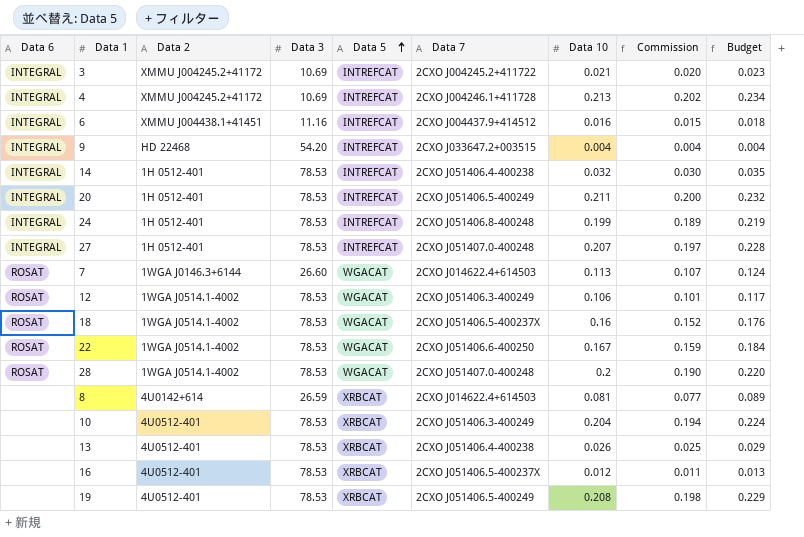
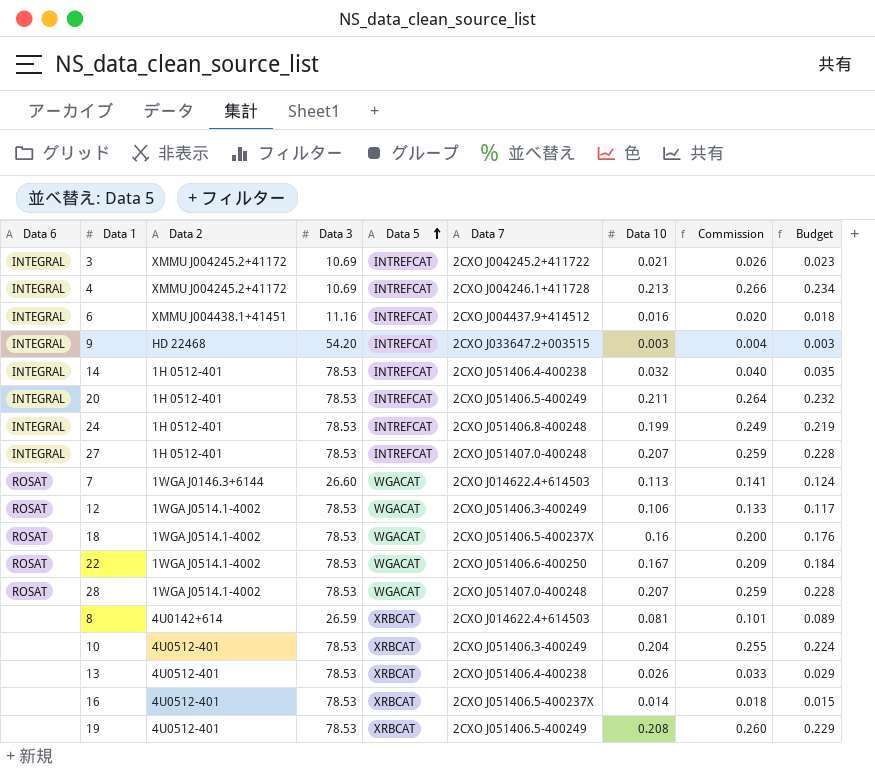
column Commission | formula: [Data 10] * 0.95 -> [Data 10] * 1.25
9 | Data 10: 0.004 -> 0.003
9 | Budget: 0.004 -> 0.003
28 | Data 10: 0.2 -> 0.207
28 | Budget: 0.220 -> 0.228
16 | Data 10: 0.012 -> 0.014
16 | Budget: 0.013 -> 0.015

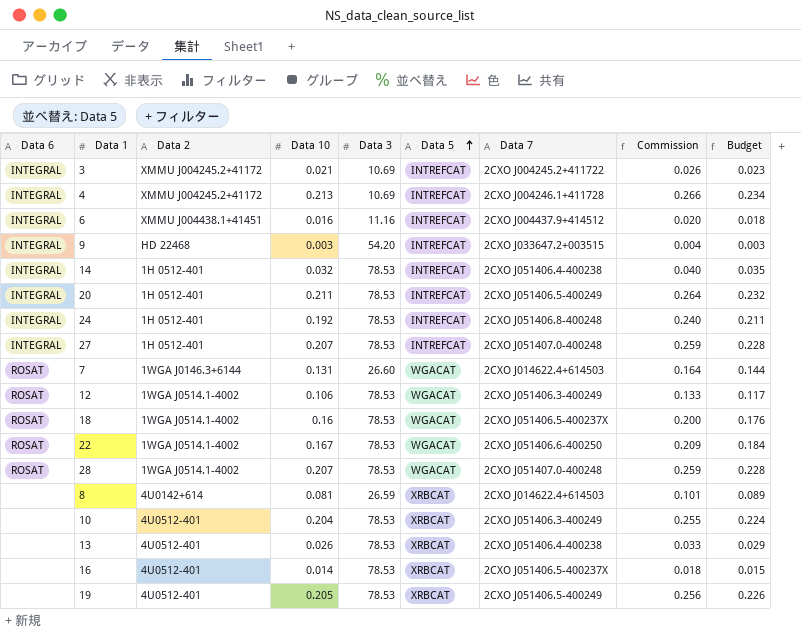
column Data 10 | position: 7 -> 4
24 | Data 10: 0.199 -> 0.192
24 | Commission: 0.249 -> 0.240
24 | Budget: 0.219 -> 0.211
7 | Data 10: 0.113 -> 0.131
7 | Commission: 0.141 -> 0.164
7 | Budget: 0.124 -> 0.144
19 | Data 10: 0.208 -> 0.205
19 | Commission: 0.260 -> 0.256
19 | Budget: 0.229 -> 0.226

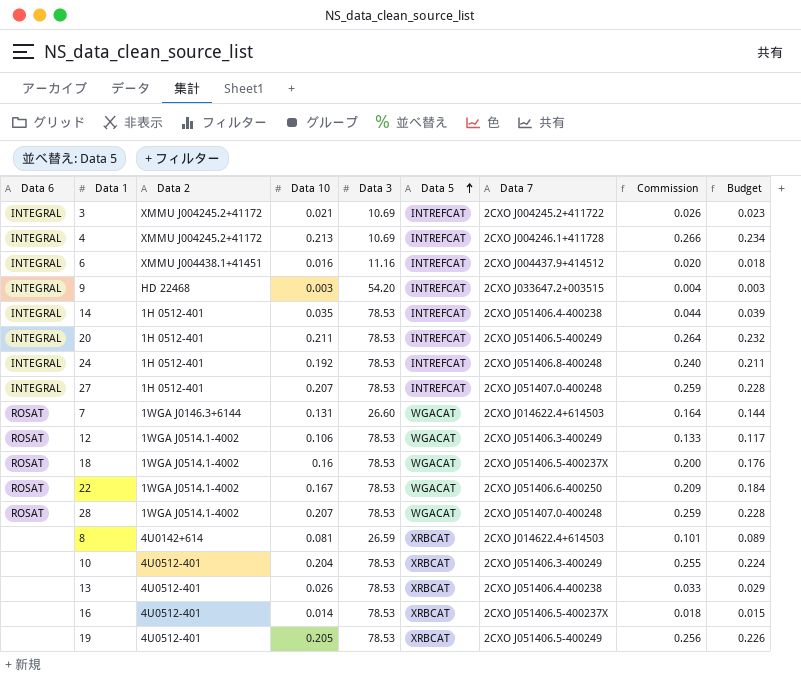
14 | Data 10: 0.032 -> 0.035
14 | Commission: 0.040 -> 0.044
14 | Budget: 0.035 -> 0.039

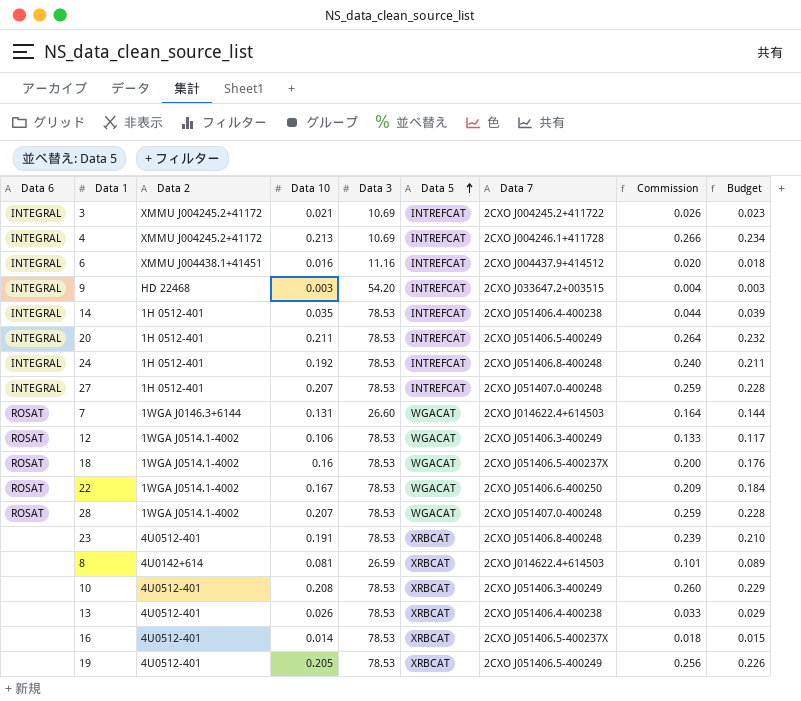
row 23: none -> none | 4U0512-401 | 0.191 | 78.53 | XRBCAT | 2CXO J051406.8-400248 | 0.239 | 0.210
10 | Data 10: 0.204 -> 0.208
10 | Commission: 0.255 -> 0.260
10 | Budget: 0.224 -> 0.229

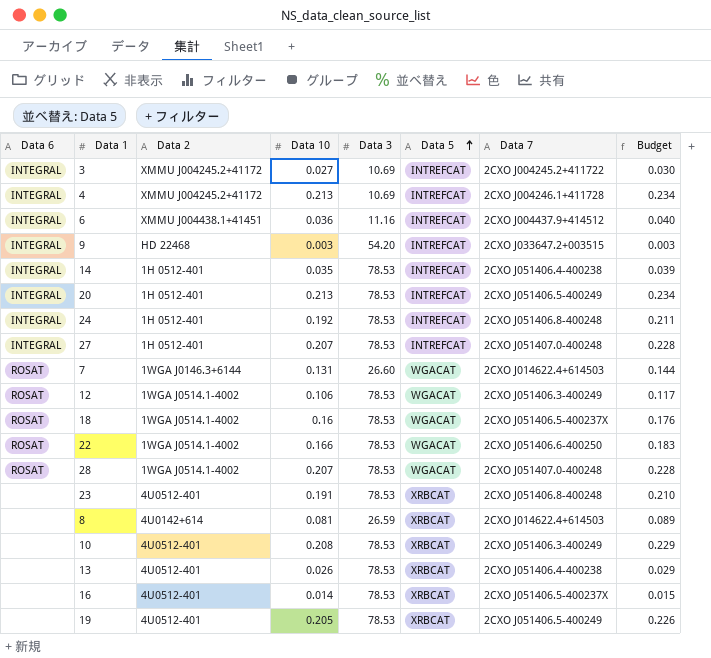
column Commission | formula: [Data 10] * 1.25 -> none
3 | Data 10: 0.021 -> 0.027
3 | Budget: 0.023 -> 0.030
6 | Data 10: 0.016 -> 0.036
6 | Budget: 0.018 -> 0.040
20 | Data 10: 0.211 -> 0.213
20 | Budget: 0.232 -> 0.234
22 | Data 10: 0.167 -> 0.166
22 | Budget: 0.184 -> 0.183

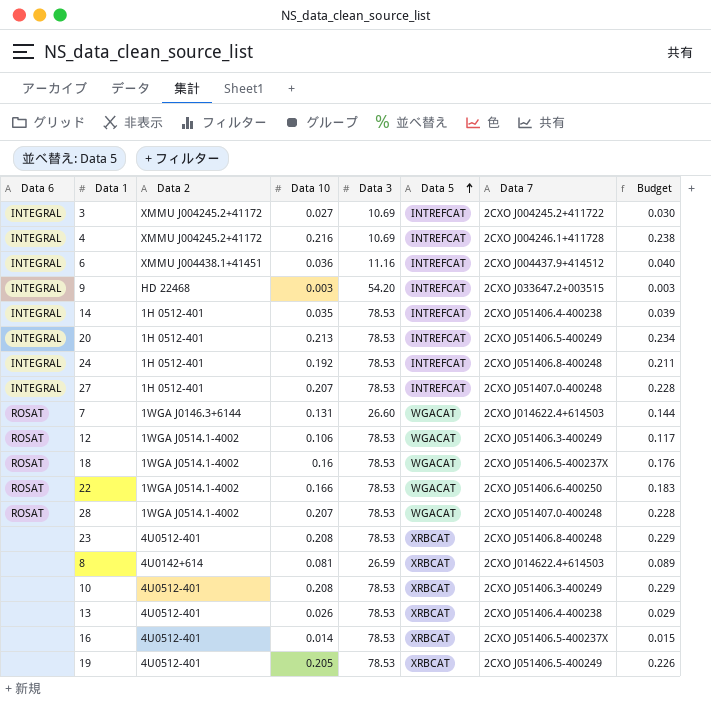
4 | Data 10: 0.213 -> 0.216
4 | Budget: 0.234 -> 0.238
23 | Data 10: 0.191 -> 0.208
23 | Budget: 0.210 -> 0.229

